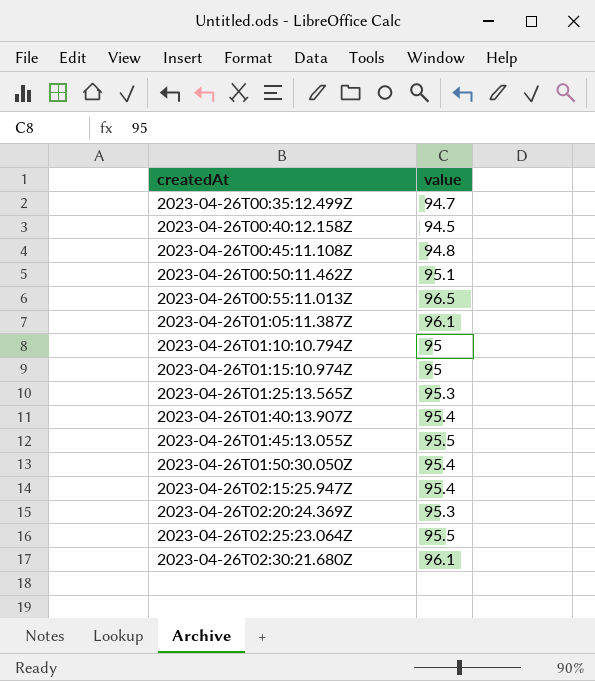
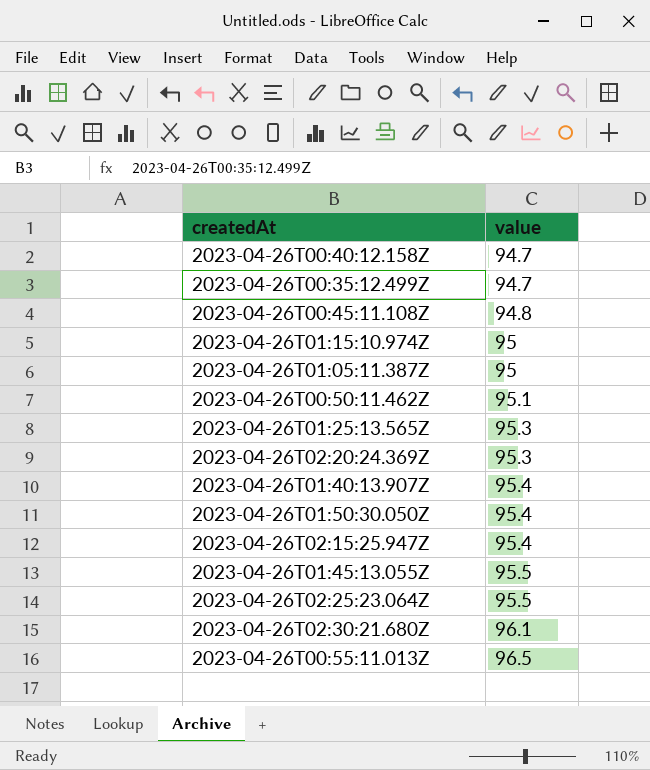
row order: createdAt ascending -> value ascending
row 2023-04-26T01:10:10.794Z: 95 -> none
2023-04-26T00:40:12.158Z | value: 94.5 -> 94.7
2023-04-26T01:05:11.387Z | value: 96.1 -> 95

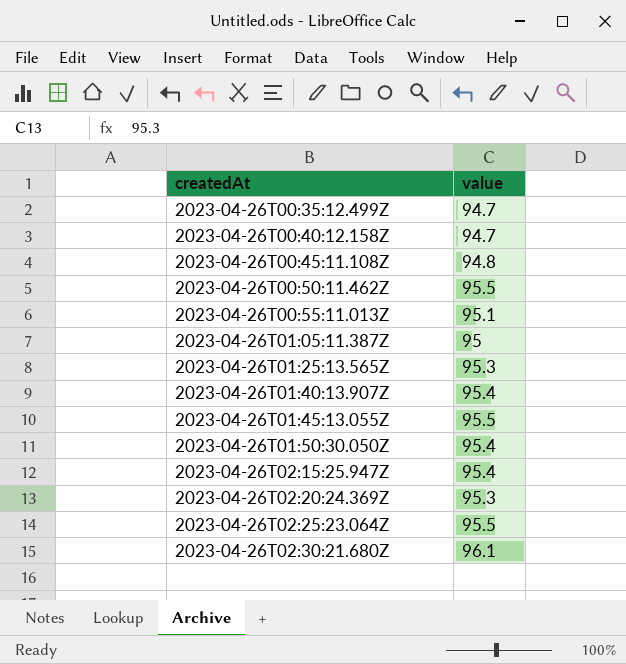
row order: value ascending -> createdAt ascending
row 2023-04-26T01:15:10.974Z: 95 -> none
2023-04-26T00:50:11.462Z | value: 95.1 -> 95.5
2023-04-26T00:55:11.013Z | value: 96.5 -> 95.1

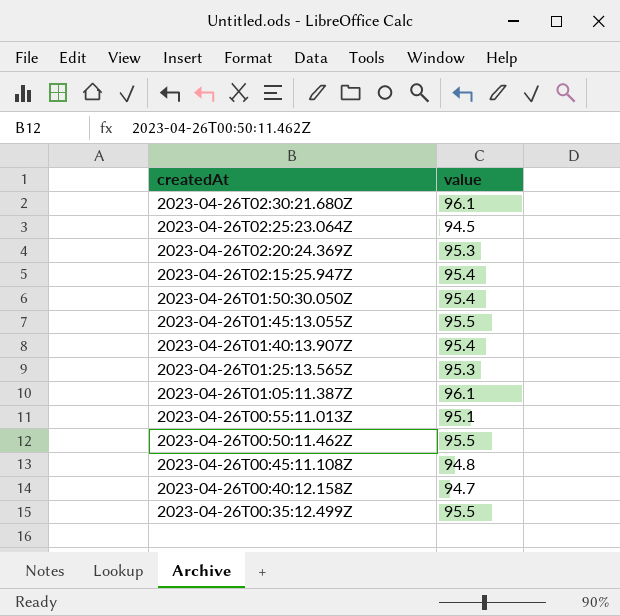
row order: createdAt ascending -> createdAt descending
2023-04-26T02:25:23.064Z | value: 95.5 -> 94.5
2023-04-26T01:05:11.387Z | value: 95 -> 96.1
2023-04-26T00:35:12.499Z | value: 94.7 -> 95.5

